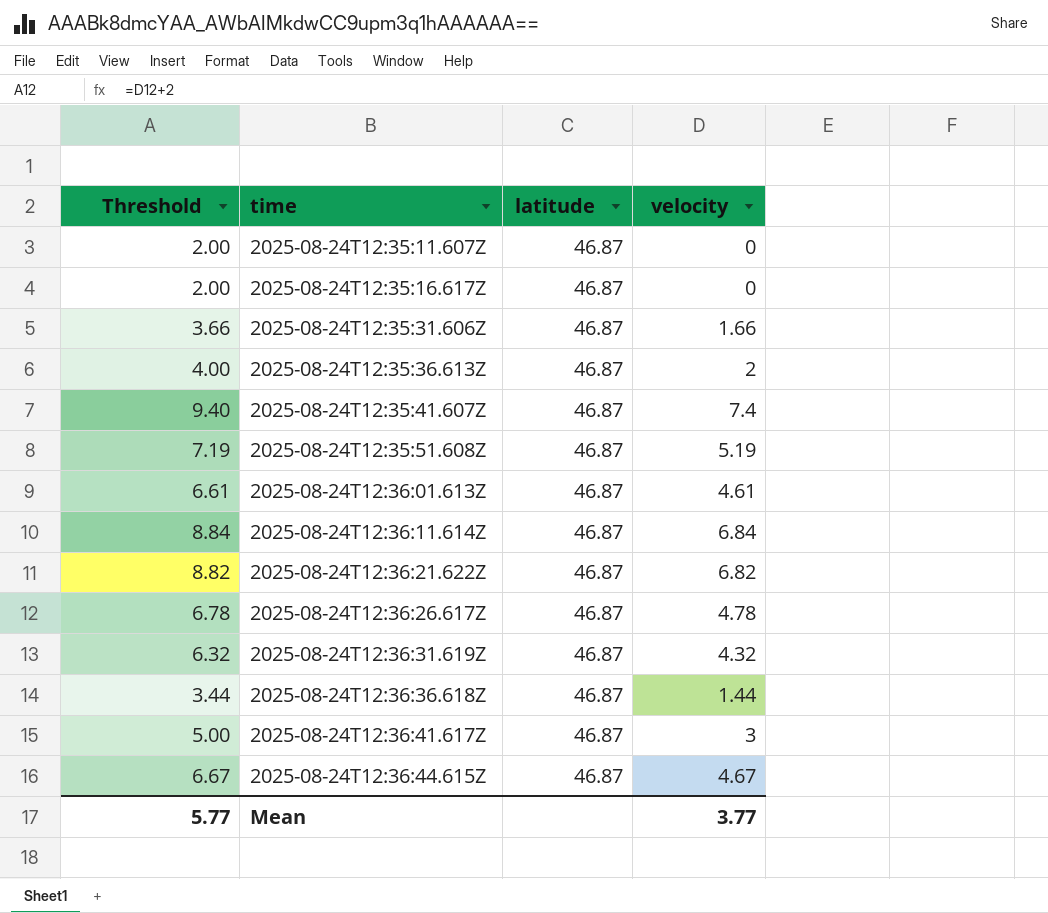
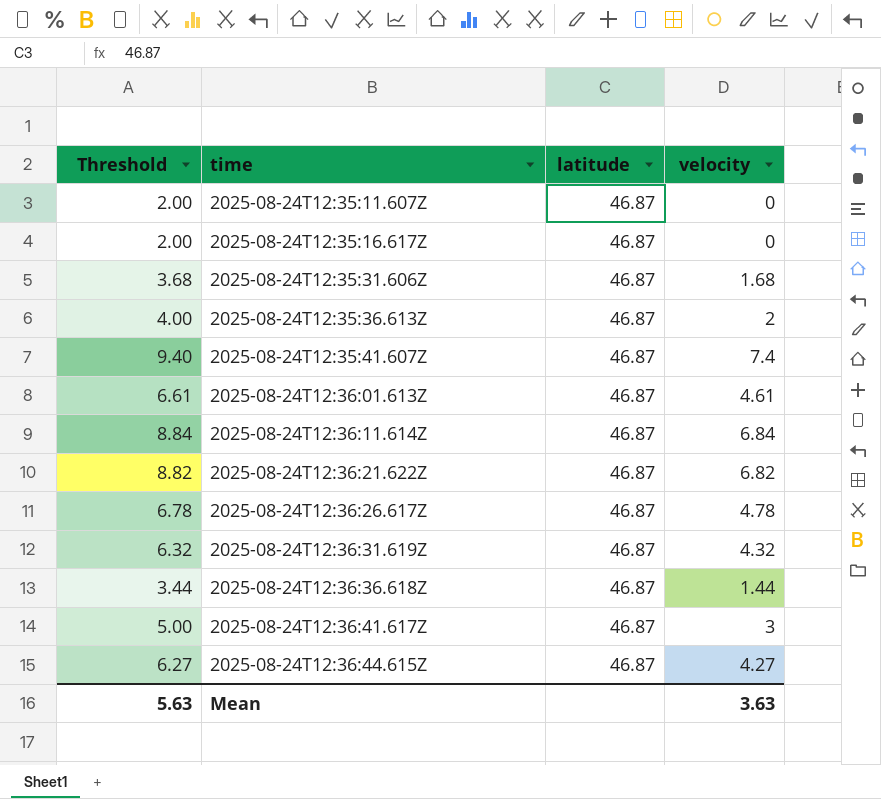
row 2025-08-24T12:35:51.608Z: 7.19 | 46.87 | 5.19 -> none
2025-08-24T12:35:31.606Z | Threshold: 3.66 -> 3.68
2025-08-24T12:35:31.606Z | velocity: 1.66 -> 1.68
2025-08-24T12:36:44.615Z | Threshold: 6.67 -> 6.27
2025-08-24T12:36:44.615Z | velocity: 4.67 -> 4.27
Mean | Threshold: 5.77 -> 5.63
Mean | velocity: 3.77 -> 3.63

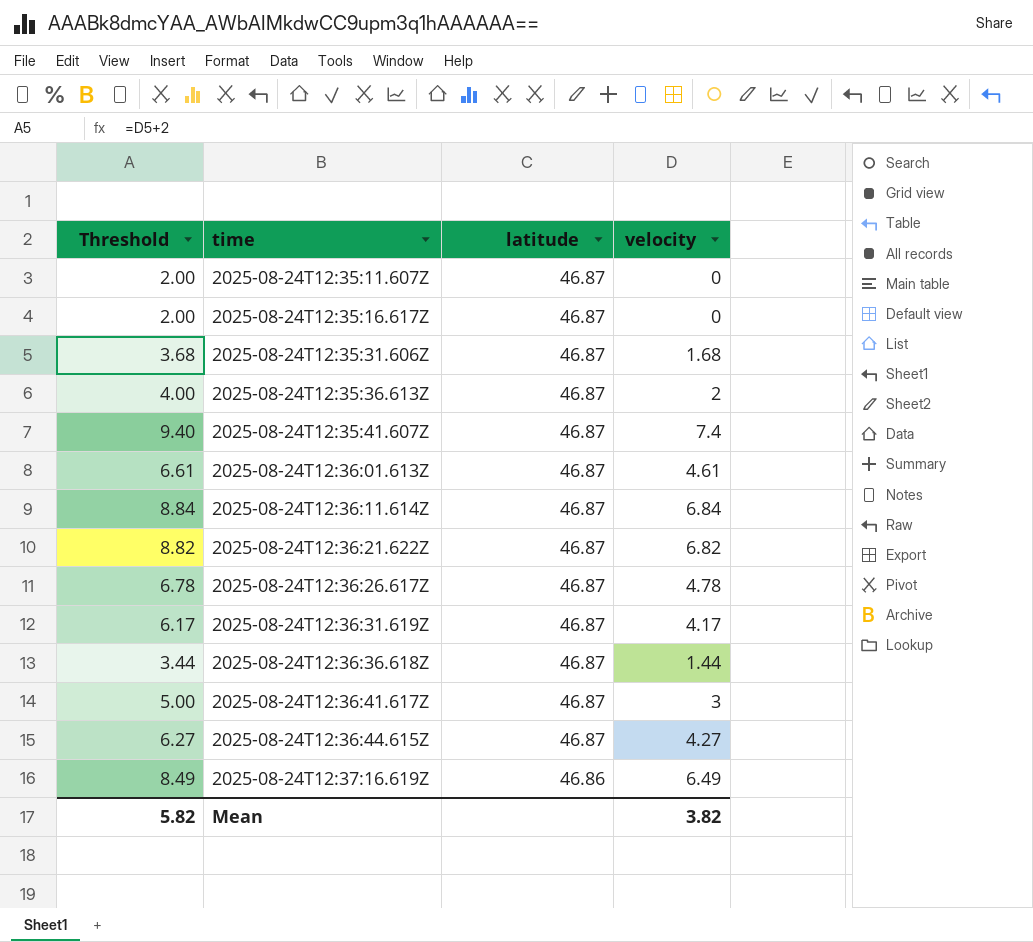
2025-08-24T12:36:31.619Z | Threshold: 6.32 -> 6.17
2025-08-24T12:36:31.619Z | velocity: 4.32 -> 4.17
row 2025-08-24T12:37:16.619Z: none -> 8.49 | 46.86 | 6.49
Mean | Threshold: 5.63 -> 5.82
Mean | velocity: 3.63 -> 3.82

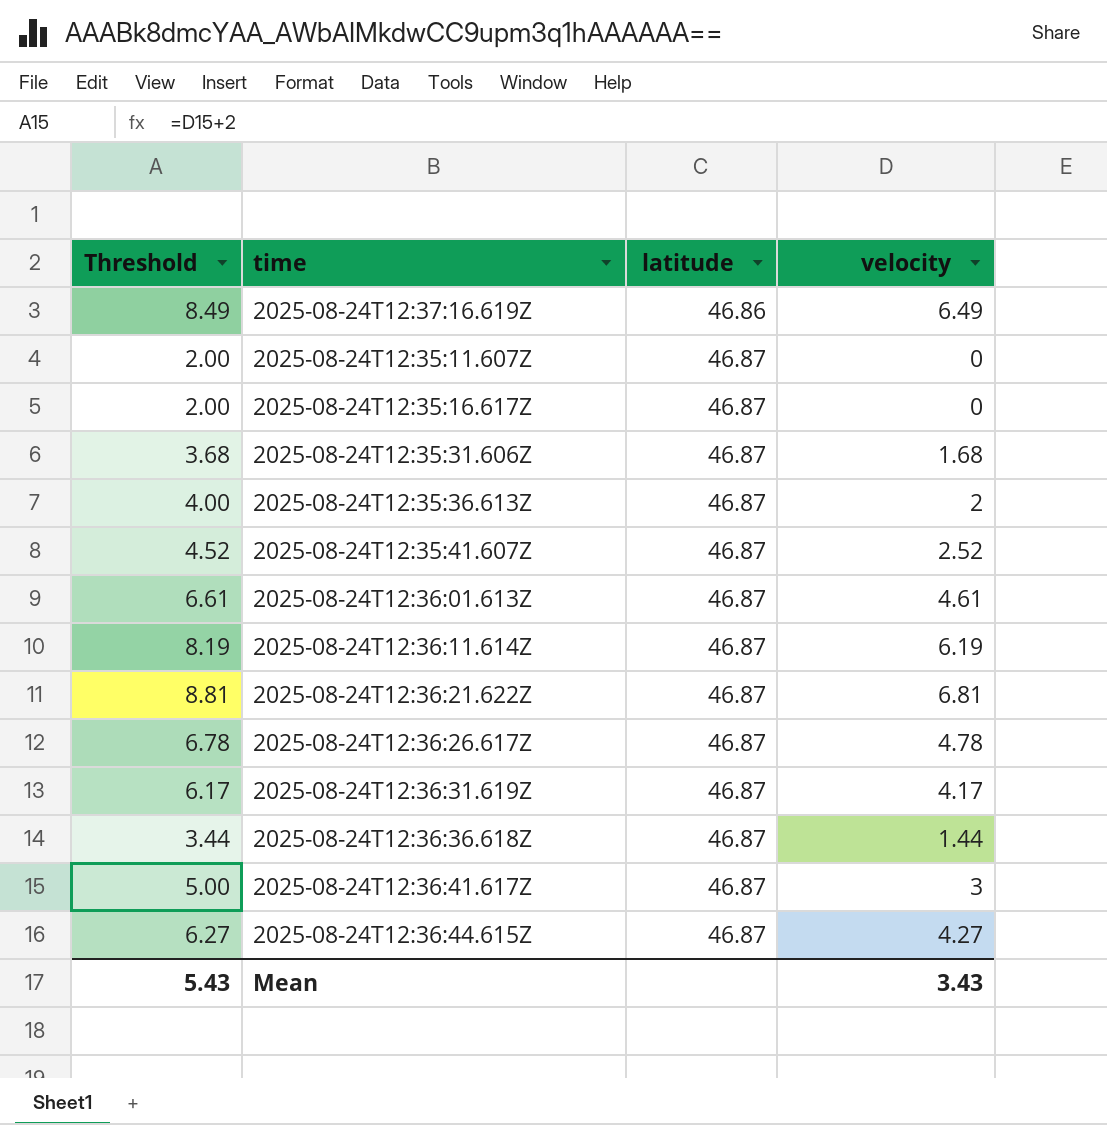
row order: time ascending -> latitude ascending
2025-08-24T12:35:41.607Z | Threshold: 9.40 -> 4.52
2025-08-24T12:35:41.607Z | velocity: 7.4 -> 2.52
2025-08-24T12:36:11.614Z | Threshold: 8.84 -> 8.19
2025-08-24T12:36:11.614Z | velocity: 6.84 -> 6.19
2025-08-24T12:36:21.622Z | Threshold: 8.82 -> 8.81
2025-08-24T12:36:21.622Z | velocity: 6.82 -> 6.81
Mean | Threshold: 5.82 -> 5.43
Mean | velocity: 3.82 -> 3.43

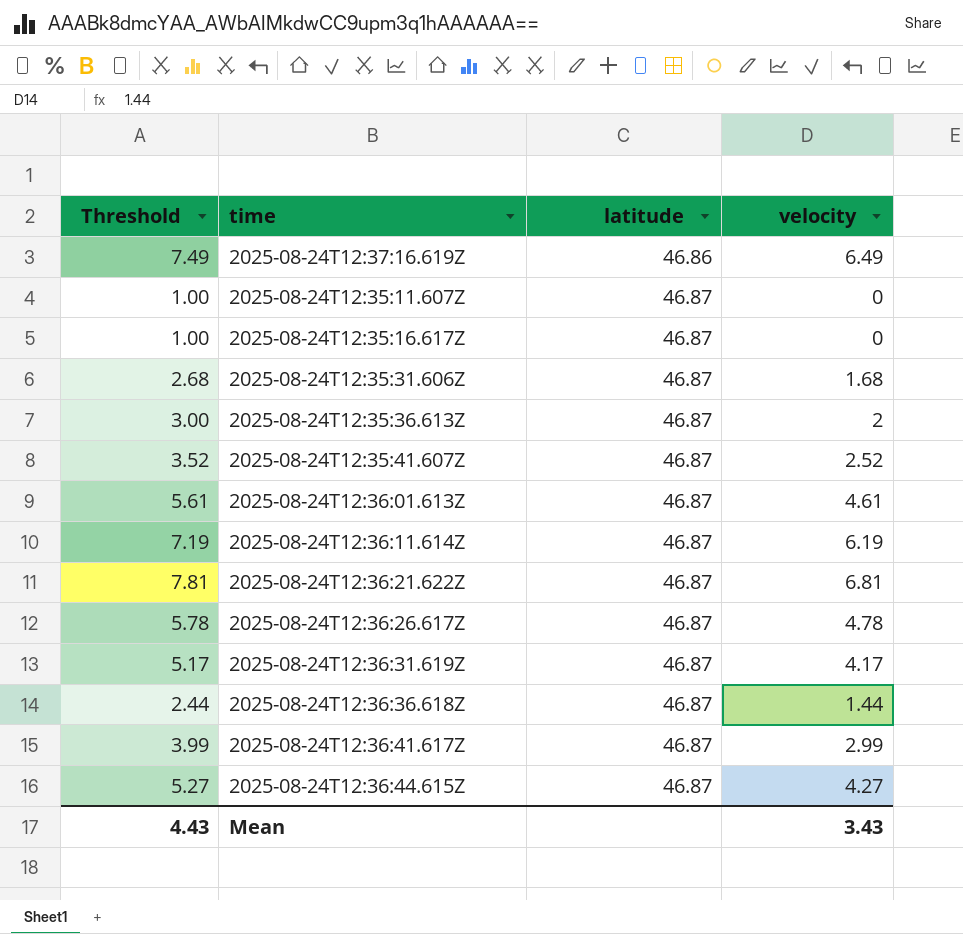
column Threshold | formula: [velocity] + 2 -> [velocity] + 1
2025-08-24T12:36:41.617Z | velocity: 3 -> 2.99
Mean | Threshold: 5.43 -> 4.43

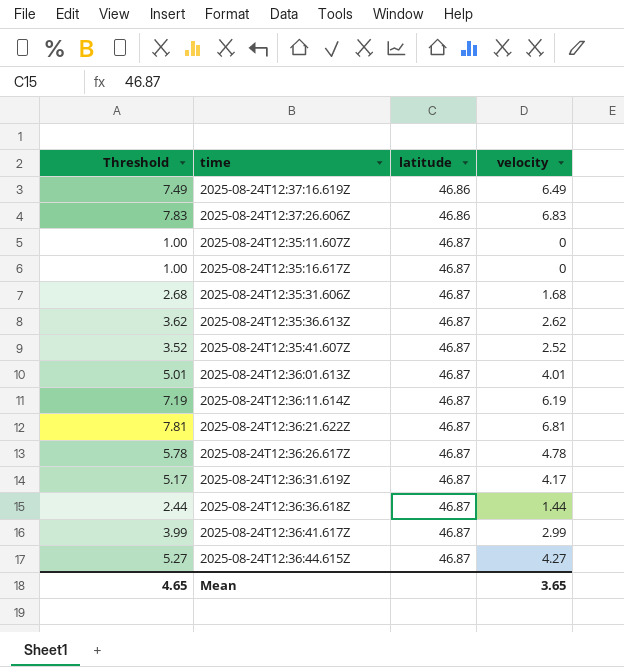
row 2025-08-24T12:37:26.606Z: none -> 7.83 | 46.86 | 6.83
2025-08-24T12:35:36.613Z | Threshold: 3.00 -> 3.62
2025-08-24T12:35:36.613Z | velocity: 2 -> 2.62
2025-08-24T12:36:01.613Z | Threshold: 5.61 -> 5.01
2025-08-24T12:36:01.613Z | velocity: 4.61 -> 4.01
Mean | Threshold: 4.43 -> 4.65
Mean | velocity: 3.43 -> 3.65

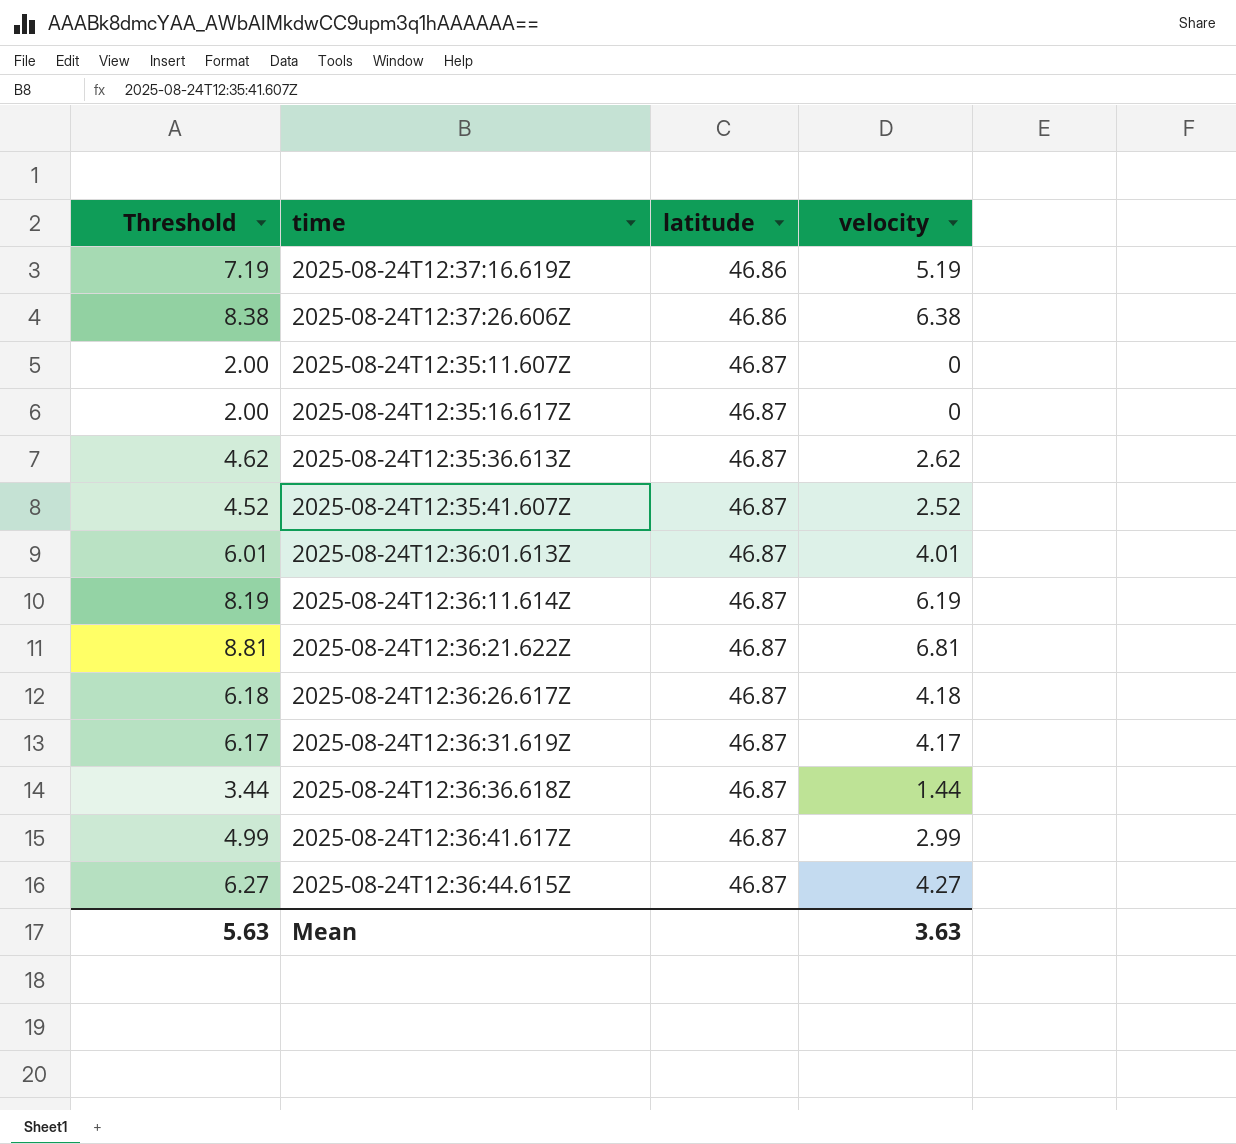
column Threshold | formula: [velocity] + 1 -> [velocity] + 2
row 2025-08-24T12:35:31.606Z: 2.68 | 46.87 | 1.68 -> none
2025-08-24T12:37:16.619Z | velocity: 6.49 -> 5.19
2025-08-24T12:37:26.606Z | velocity: 6.83 -> 6.38
2025-08-24T12:36:26.617Z | velocity: 4.78 -> 4.18
Mean | Threshold: 4.65 -> 5.63
Mean | velocity: 3.65 -> 3.63

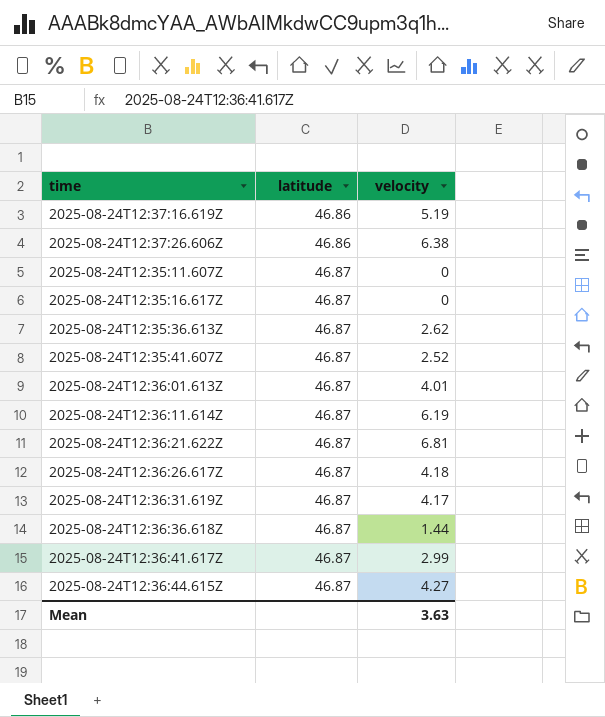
column Threshold | formula: [velocity] + 2 -> none

